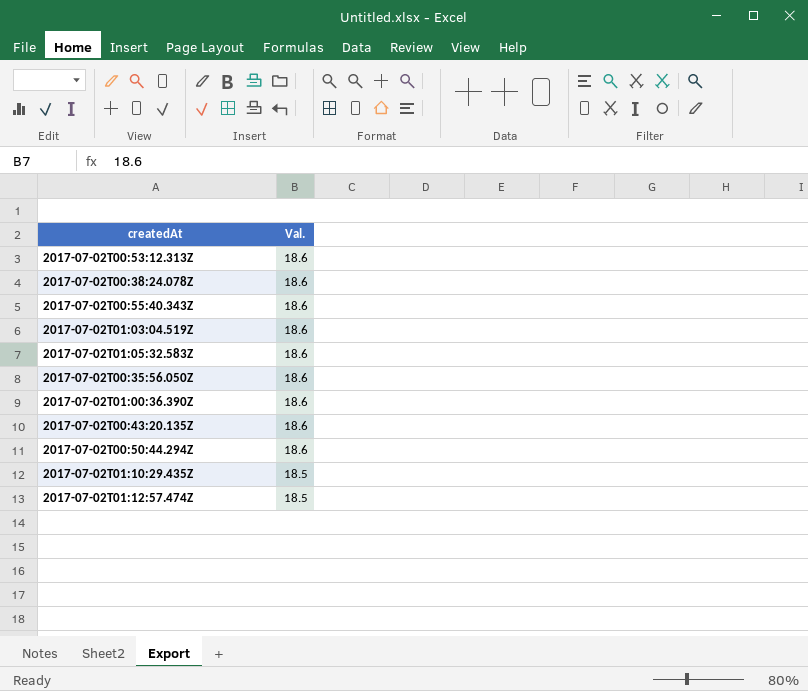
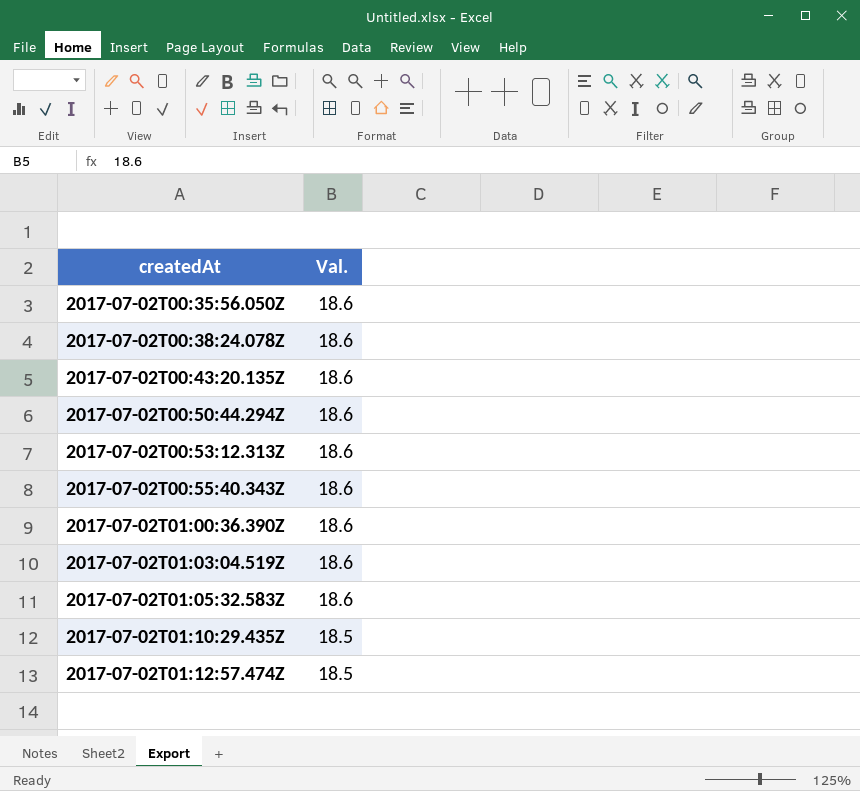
row order: Val. descending -> createdAt ascending

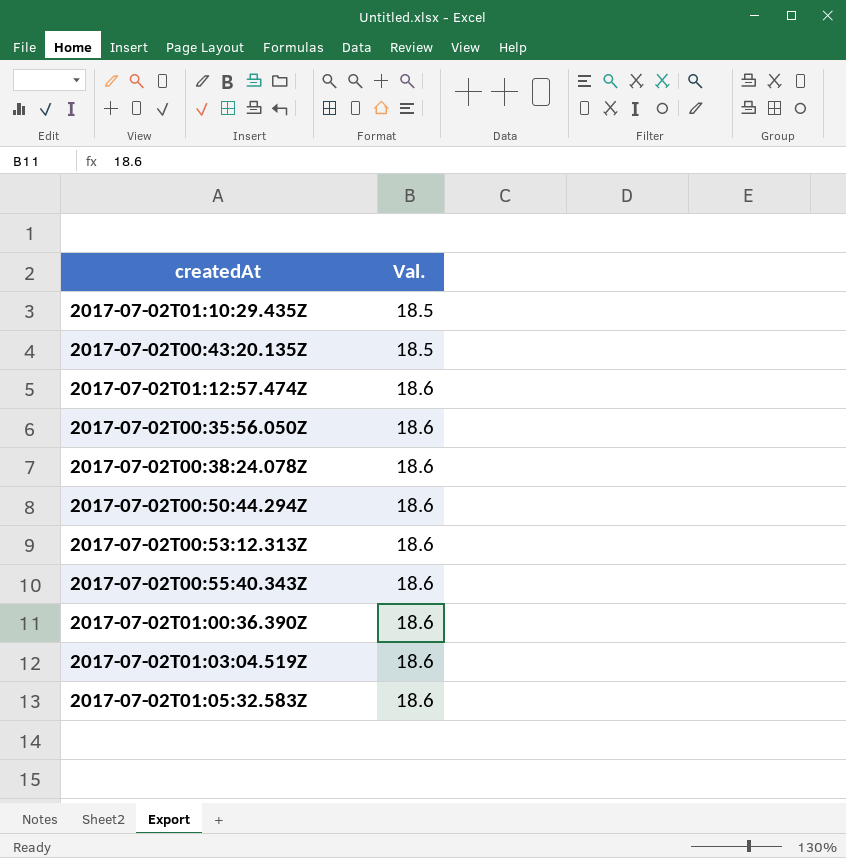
row order: createdAt ascending -> Val. ascending
2017-07-02T00:43:20.135Z | Val.: 18.6 -> 18.5
2017-07-02T01:12:57.474Z | Val.: 18.5 -> 18.6

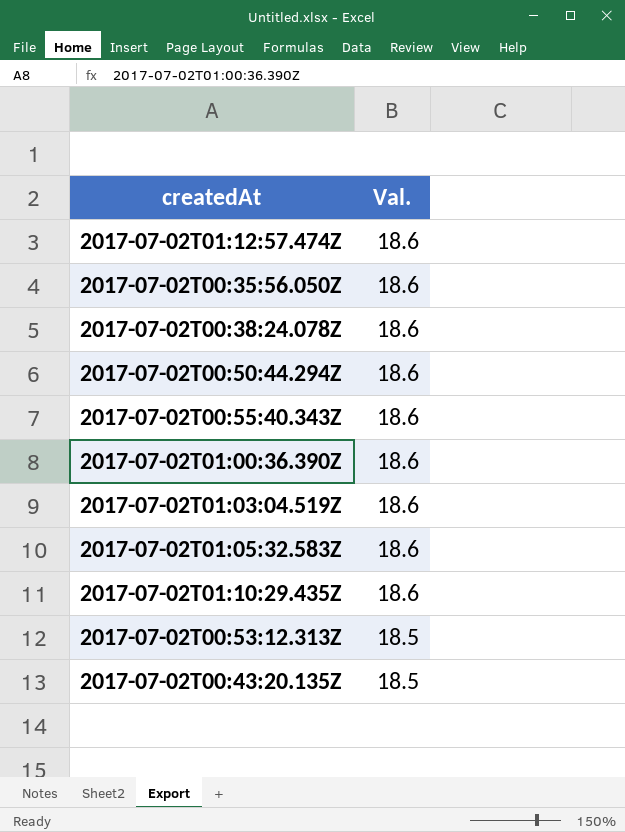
row order: Val. ascending -> Val. descending
2017-07-02T01:10:29.435Z | Val.: 18.5 -> 18.6
2017-07-02T00:53:12.313Z | Val.: 18.6 -> 18.5

